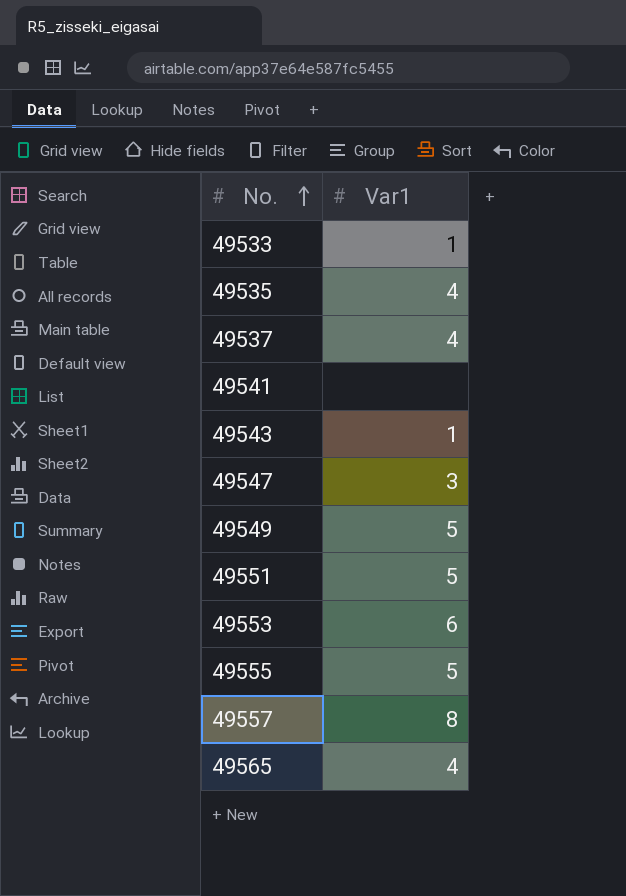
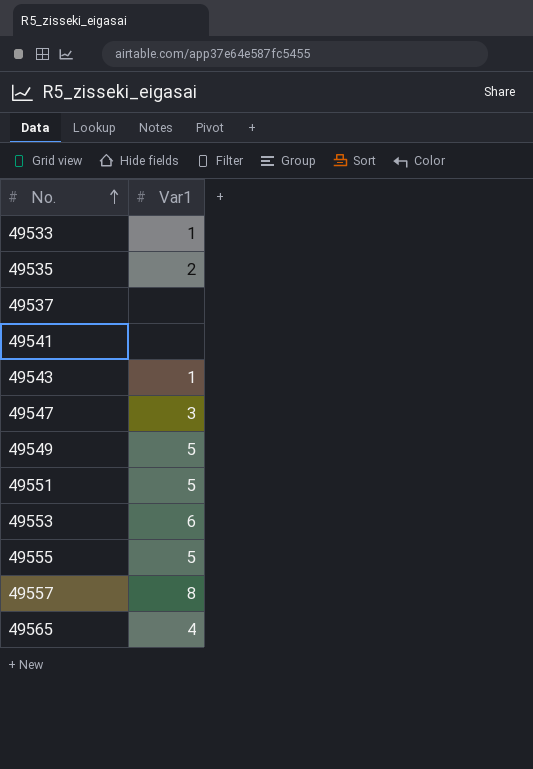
49535 | Var1: 4 -> 2
49537 | Var1: 4 -> none

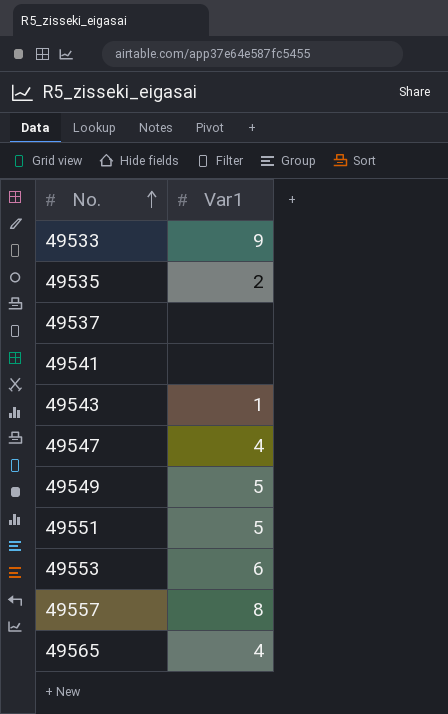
row 49555: 5 -> none
49533 | Var1: 1 -> 9
49547 | Var1: 3 -> 4

